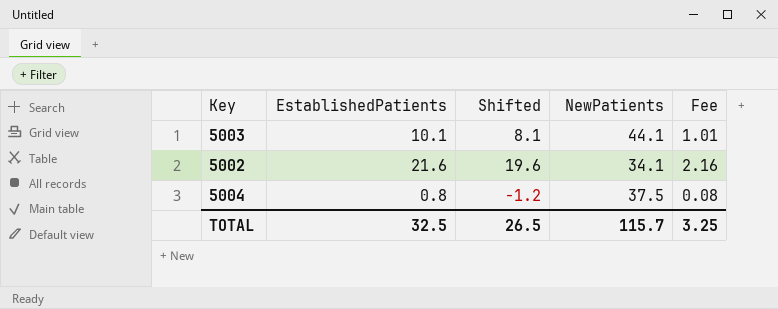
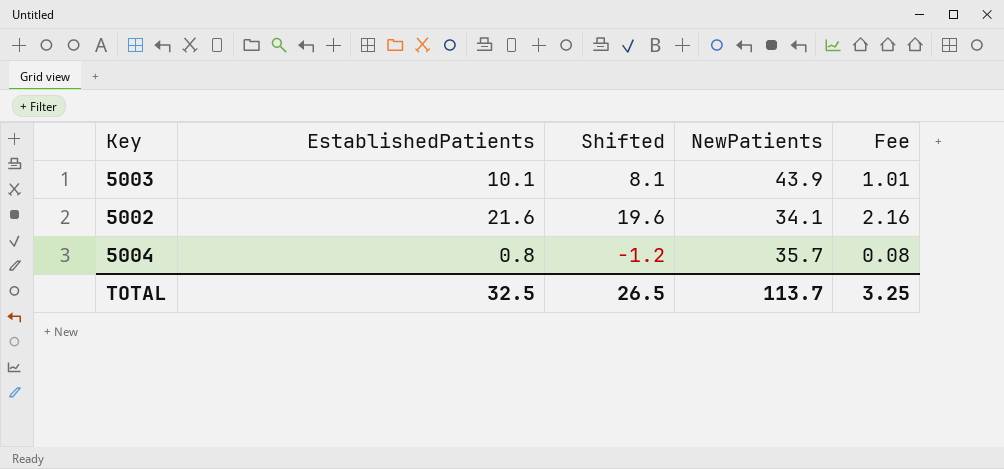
5003 | NewPatients: 44.1 -> 43.9
5004 | NewPatients: 37.5 -> 35.7
TOTAL | NewPatients: 115.7 -> 113.7

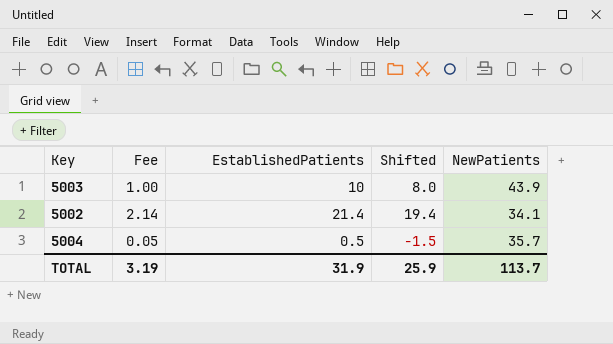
column Fee | position: 5 -> 2
5003 | Fee: 1.01 -> 1.00
5003 | EstablishedPatients: 10.1 -> 10
5003 | Shifted: 8.1 -> 8.0
5002 | Fee: 2.16 -> 2.14
5002 | EstablishedPatients: 21.6 -> 21.4
5002 | Shifted: 19.6 -> 19.4
5004 | Fee: 0.08 -> 0.05
5004 | EstablishedPatients: 0.8 -> 0.5
5004 | Shifted: -1.2 -> -1.5
TOTAL | Fee: 3.25 -> 3.19
TOTAL | EstablishedPatients: 32.5 -> 31.9
TOTAL | Shifted: 26.5 -> 25.9

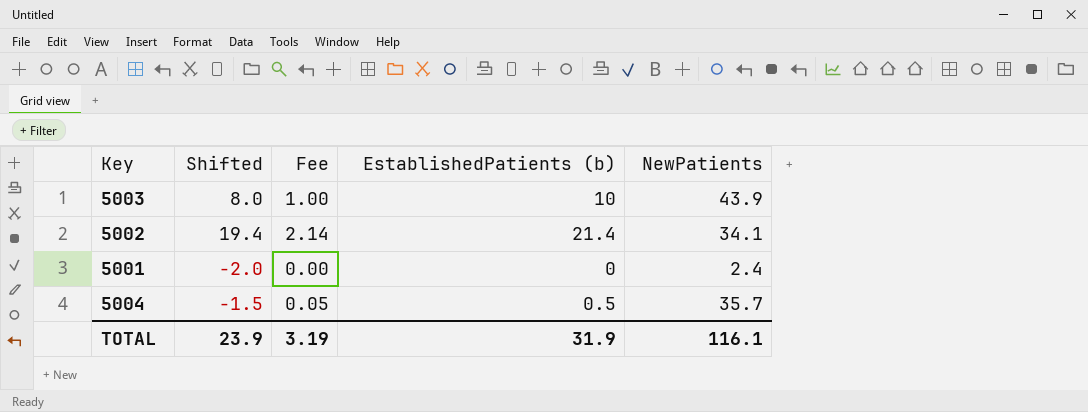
column Shifted | position: 4 -> 2
column name: EstablishedPatients -> EstablishedPatients (b)
row 5001: none -> -2.0 | 0.00 | 0 | 2.4
TOTAL | Shifted: 25.9 -> 23.9
TOTAL | NewPatients: 113.7 -> 116.1

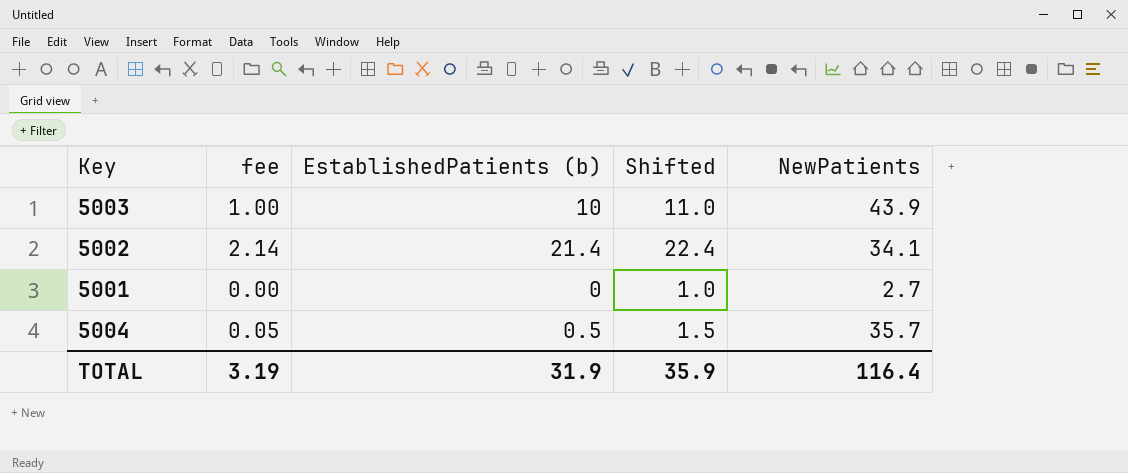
column name: Fee -> fee
column Shifted | formula: [EstablishedPatients (b)] - 2 -> [EstablishedPatients (b)] + 1
column Shifted | position: 2 -> 4
5001 | NewPatients: 2.4 -> 2.7
TOTAL | Shifted: 23.9 -> 35.9
TOTAL | NewPatients: 116.1 -> 116.4

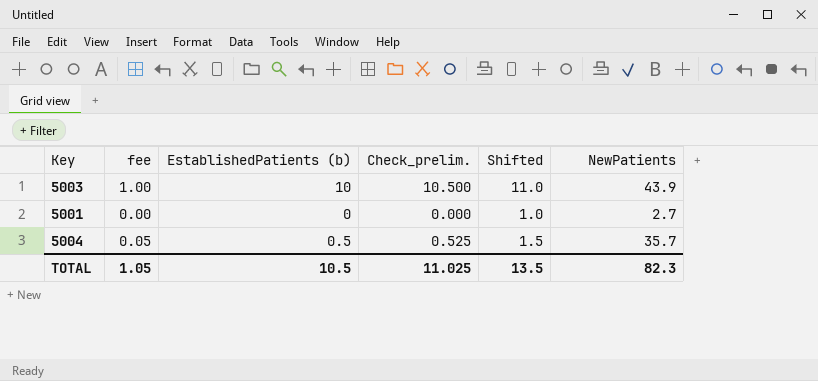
column Check_prelim. | formula: none -> [EstablishedPatients (b)] * 1.05
row 5002: 2.14 | 21.4 | 22.4 | 34.1 -> none
TOTAL | fee: 3.19 -> 1.05
TOTAL | EstablishedPatients (b): 31.9 -> 10.5
TOTAL | Shifted: 35.9 -> 13.5
TOTAL | NewPatients: 116.4 -> 82.3

